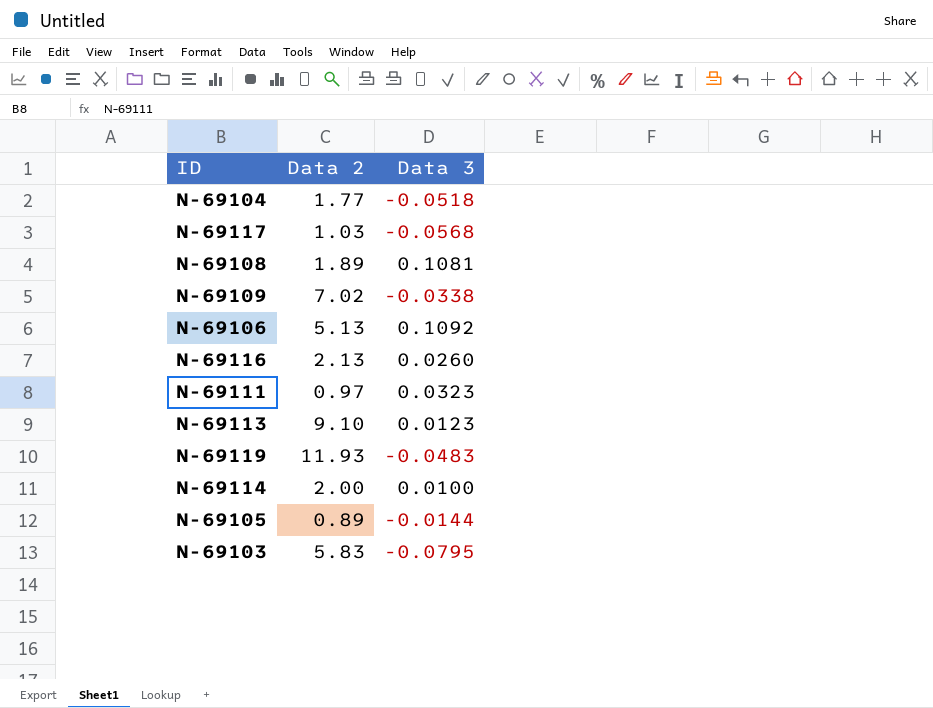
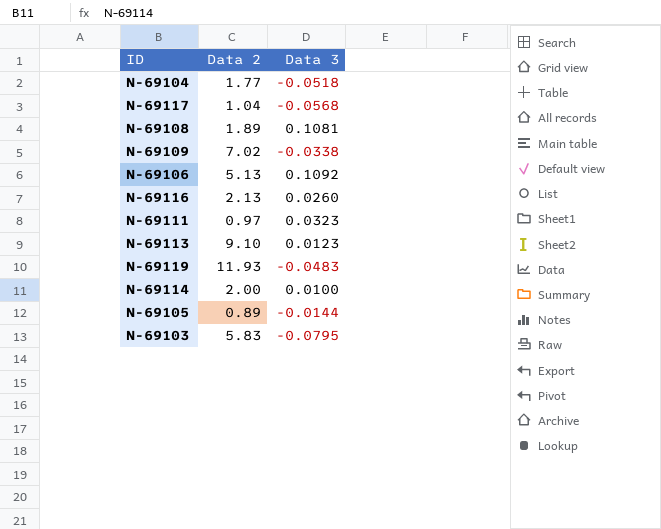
N-69117 | Data 2: 1.03 -> 1.04

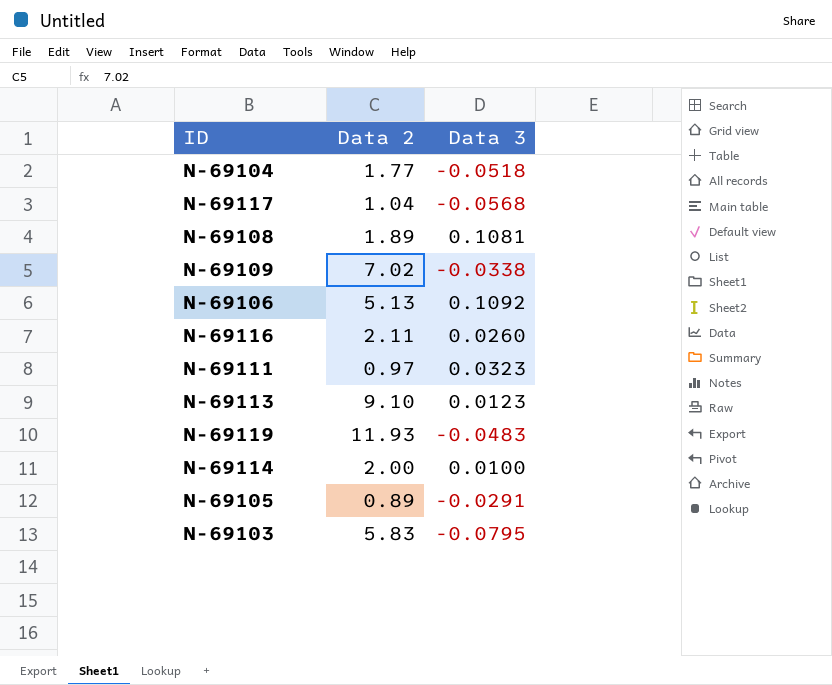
N-69116 | Data 2: 2.13 -> 2.11
N-69105 | Data 3: -0.0144 -> -0.0291

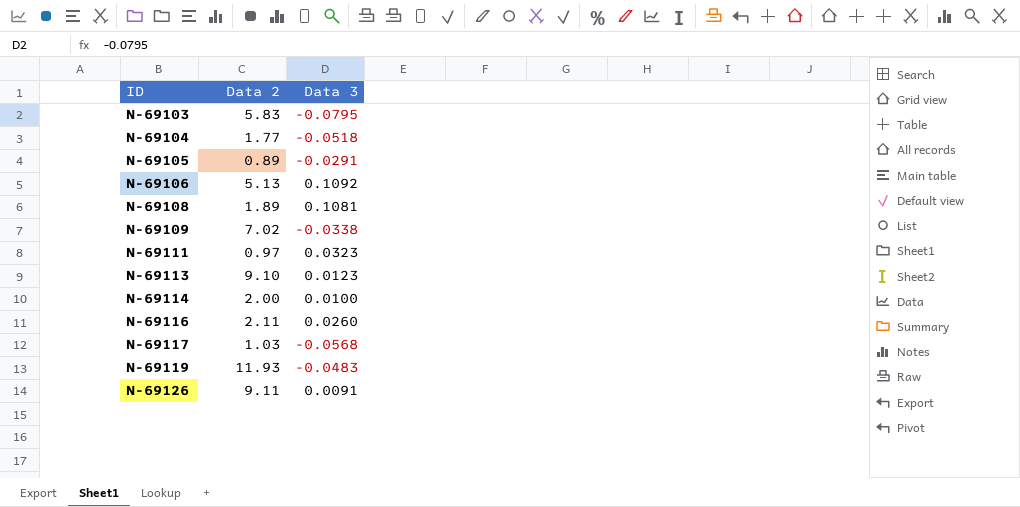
row order: none -> ID ascending
N-69117 | Data 2: 1.04 -> 1.03
row N-69126: none -> 9.11 | 0.0091

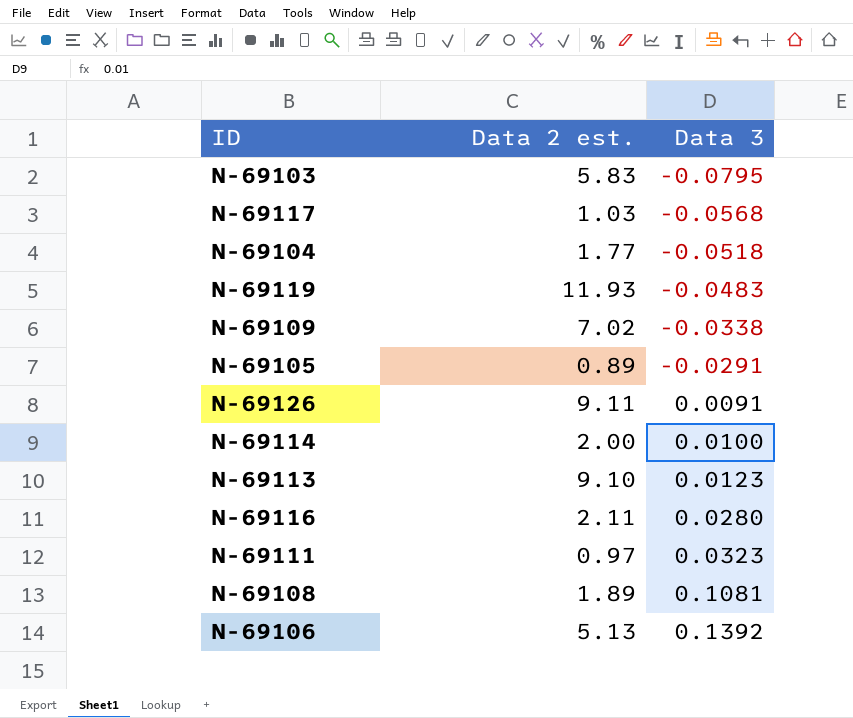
row order: ID ascending -> Data 3 ascending
column name: Data 2 -> Data 2 est.
N-69116 | Data 3: 0.0260 -> 0.0280
N-69106 | Data 3: 0.1092 -> 0.1392

